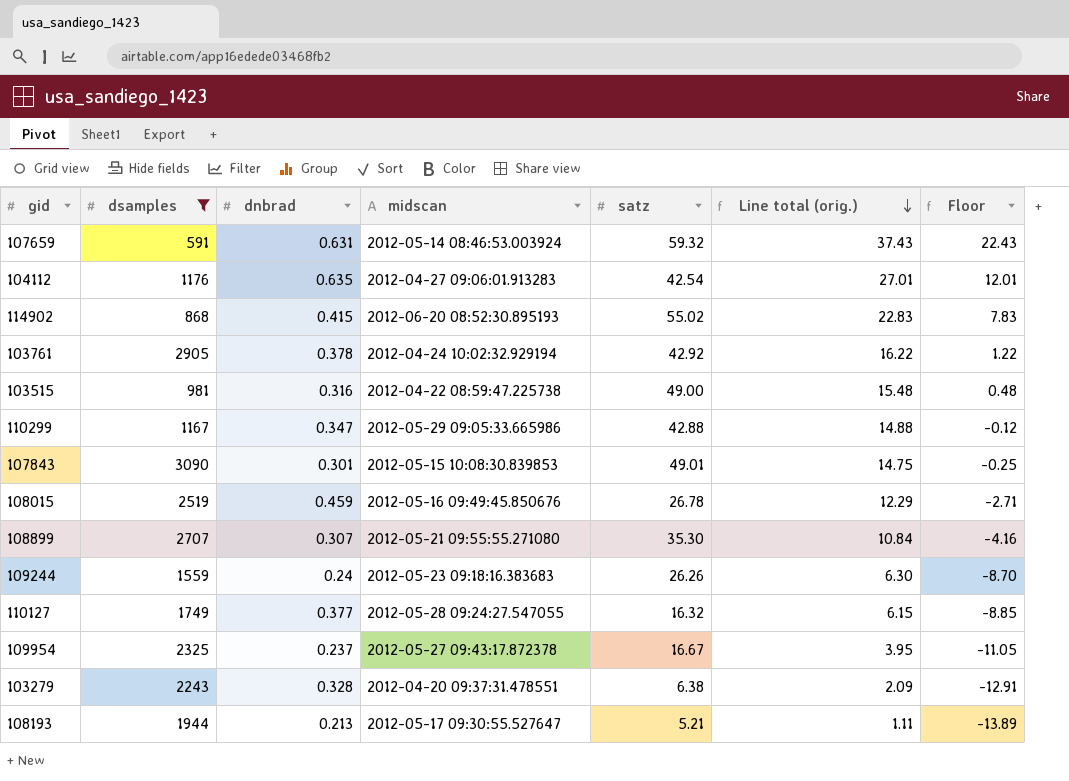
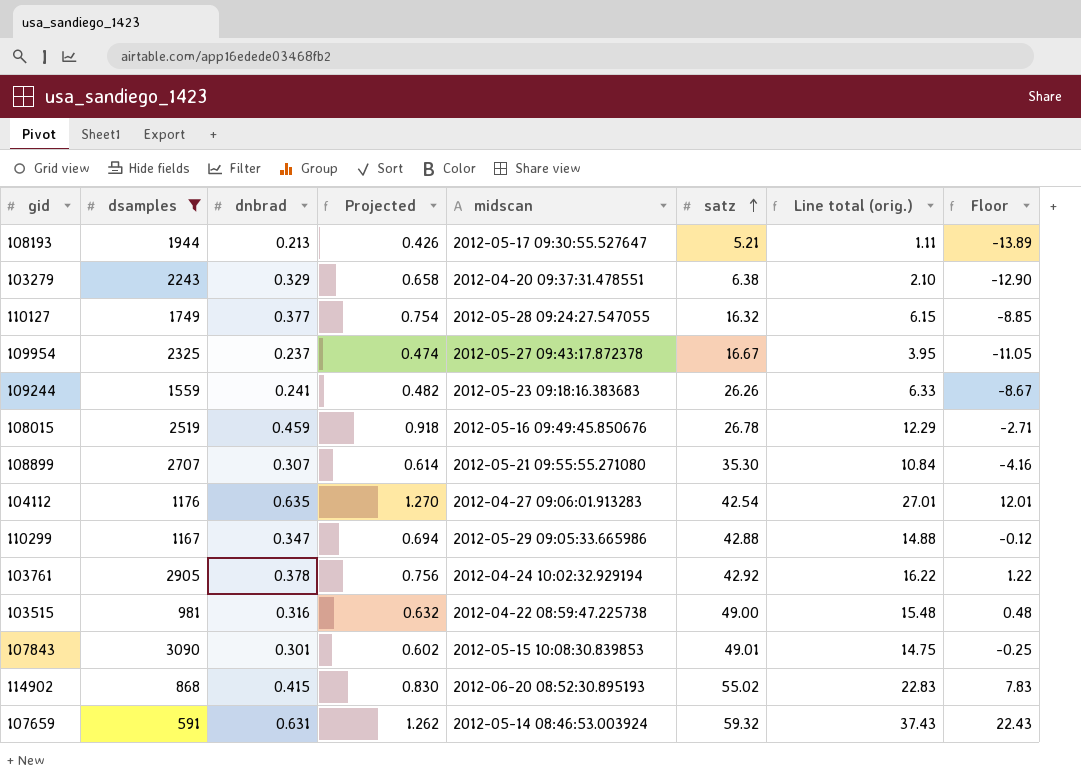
row order: Line total (orig.) descending -> satz ascending
column Projected | formula: none -> [dnbrad] * 2
103279 | dnbrad: 0.328 -> 0.329
103279 | Line total (orig.): 2.09 -> 2.10
103279 | Floor: -12.91 -> -12.90
109244 | dnbrad: 0.24 -> 0.241
109244 | Line total (orig.): 6.30 -> 6.33
109244 | Floor: -8.70 -> -8.67

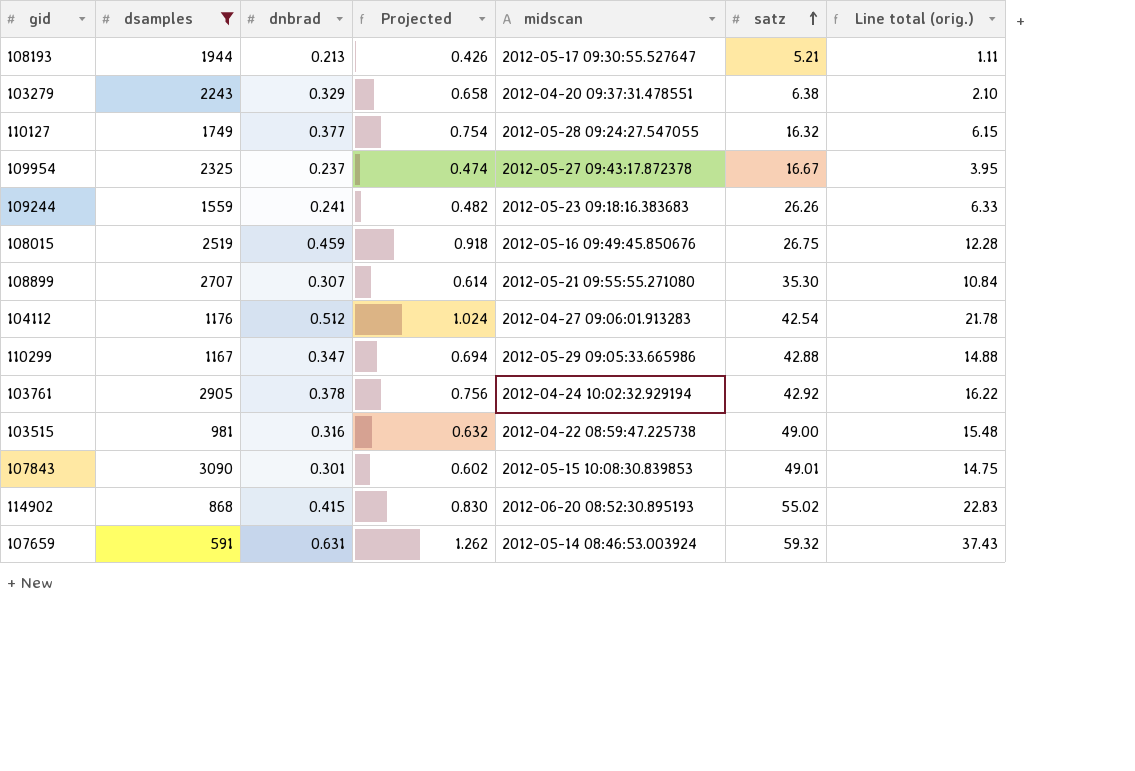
column Floor | formula: [Line total (orig.)] - 15 -> none
108015 | satz: 26.78 -> 26.75
108015 | Line total (orig.): 12.29 -> 12.28
104112 | dnbrad: 0.635 -> 0.512
104112 | Projected: 1.270 -> 1.024
104112 | Line total (orig.): 27.01 -> 21.78

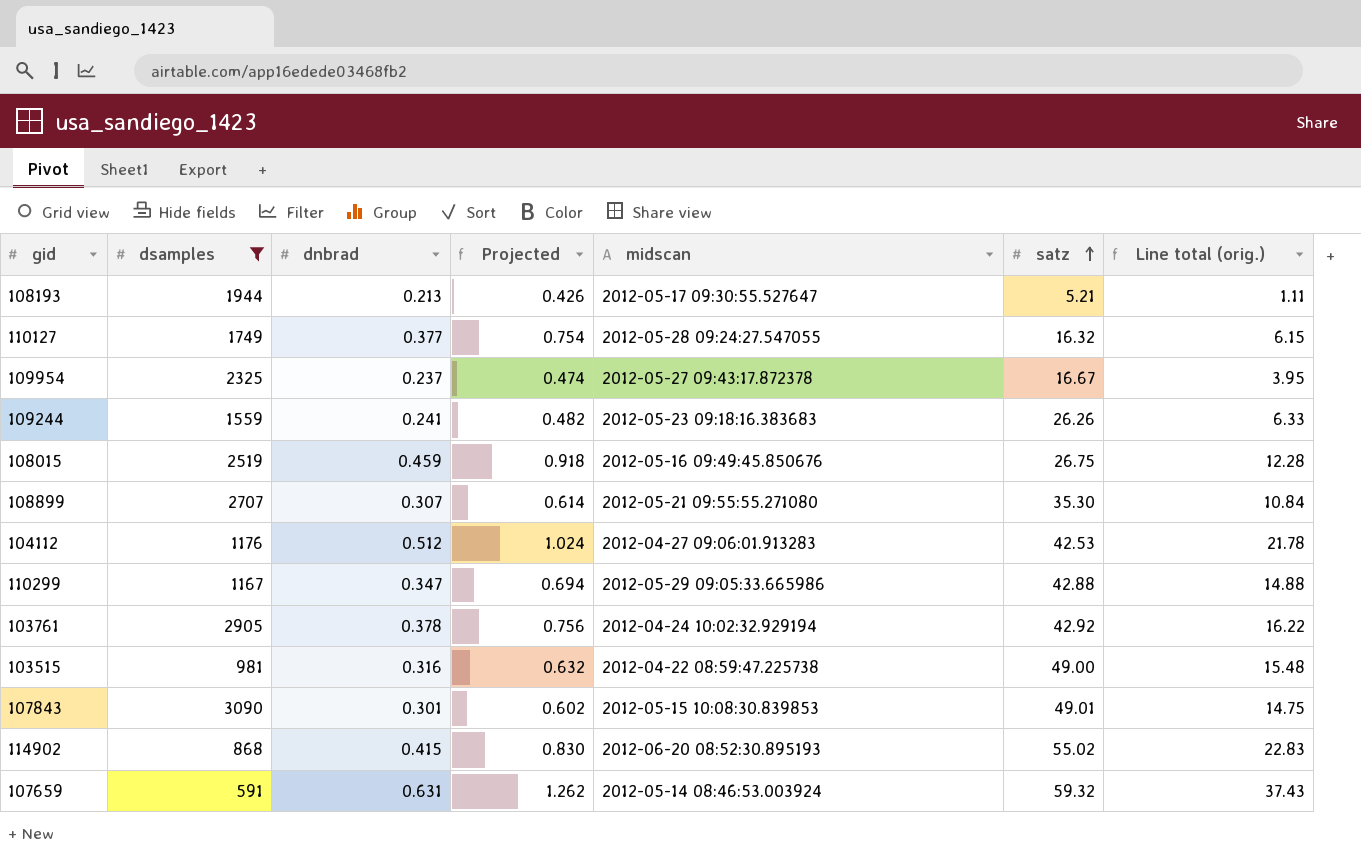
row 103279: 2243 | 0.329 | 0.658 | 2012-04-20 09:37:31.478551 | 6.38 | 2.10 -> none
104112 | satz: 42.54 -> 42.53

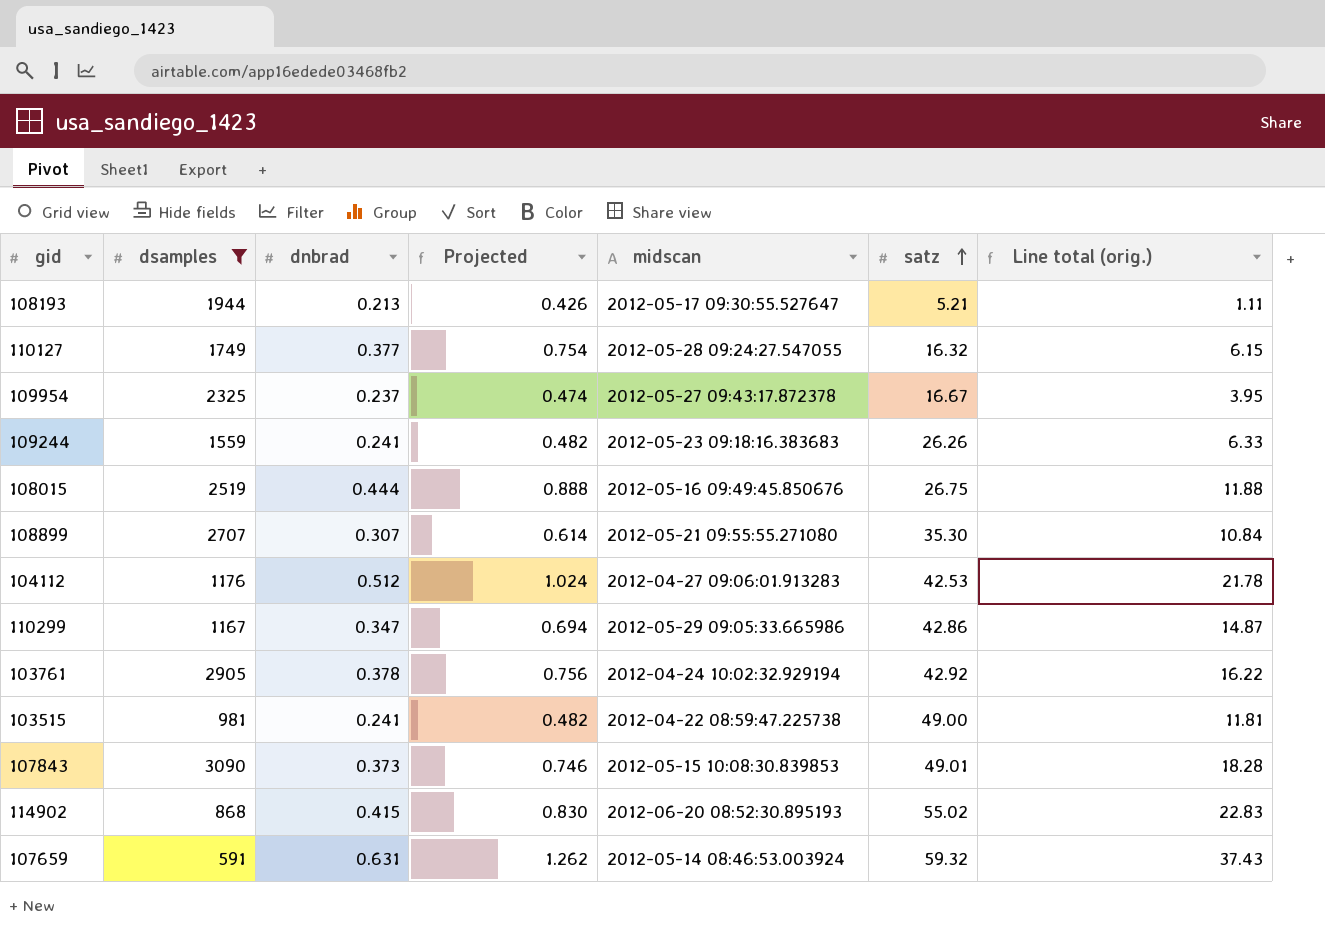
108015 | dnbrad: 0.459 -> 0.444
108015 | Projected: 0.918 -> 0.888
108015 | Line total (orig.): 12.28 -> 11.88
110299 | satz: 42.88 -> 42.86
110299 | Line total (orig.): 14.88 -> 14.87
103515 | dnbrad: 0.316 -> 0.241
103515 | Projected: 0.632 -> 0.482
103515 | Line total (orig.): 15.48 -> 11.81
107843 | dnbrad: 0.301 -> 0.373
107843 | Projected: 0.602 -> 0.746
107843 | Line total (orig.): 14.75 -> 18.28

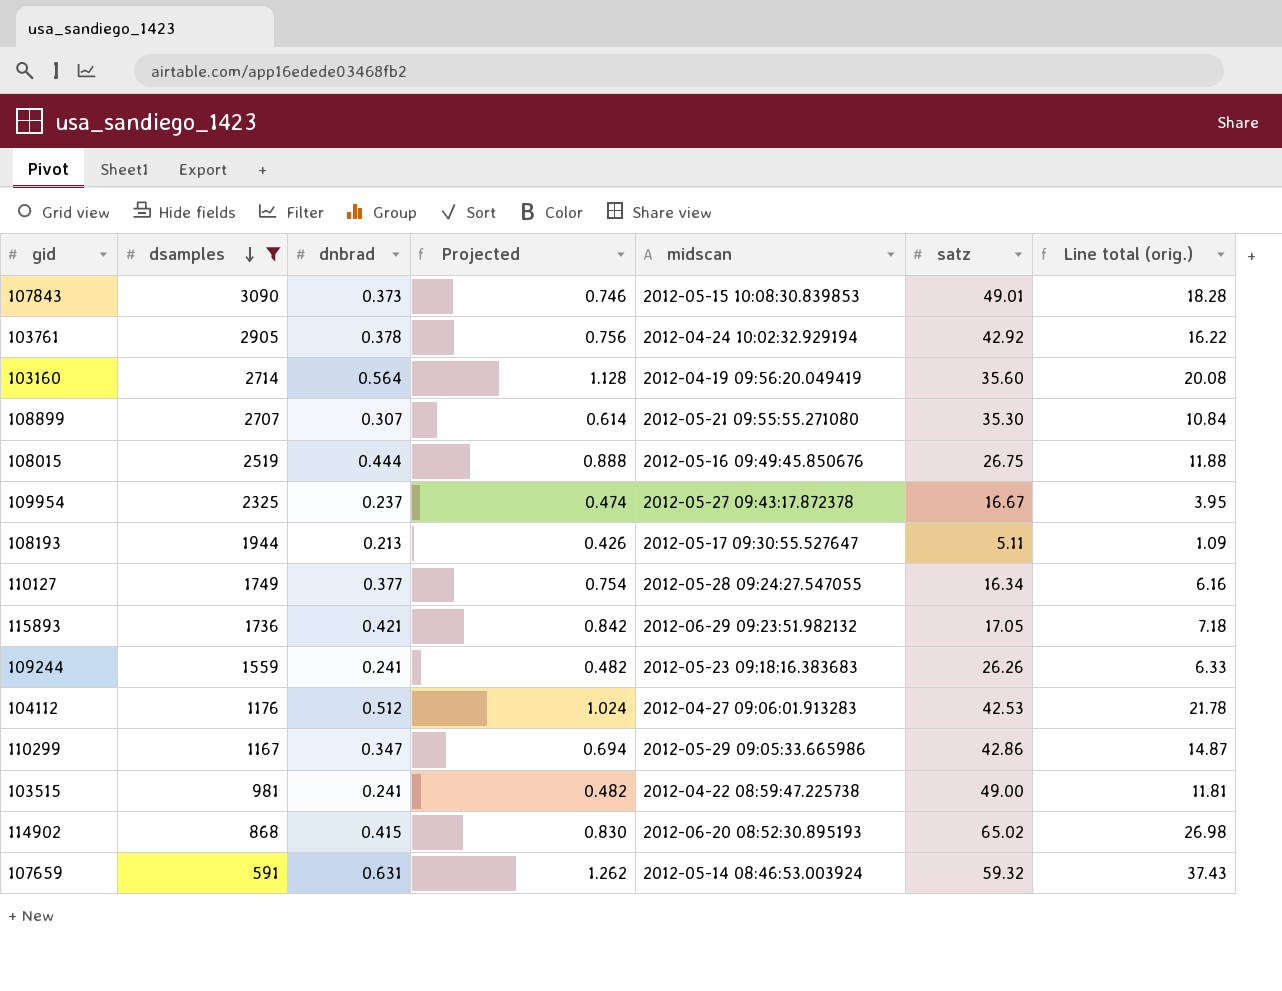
row order: satz ascending -> dsamples descending
row 103160: none -> 2714 | 0.564 | 1.128 | 2012-04-19 09:56:20.049419 | 35.60 | 20.08
108193 | satz: 5.21 -> 5.11
108193 | Line total (orig.): 1.11 -> 1.09
110127 | satz: 16.32 -> 16.34
110127 | Line total (orig.): 6.15 -> 6.16
row 115893: none -> 1736 | 0.421 | 0.842 | 2012-06-29 09:23:51.982132 | 17.05 | 7.18
114902 | satz: 55.02 -> 65.02
114902 | Line total (orig.): 22.83 -> 26.98

